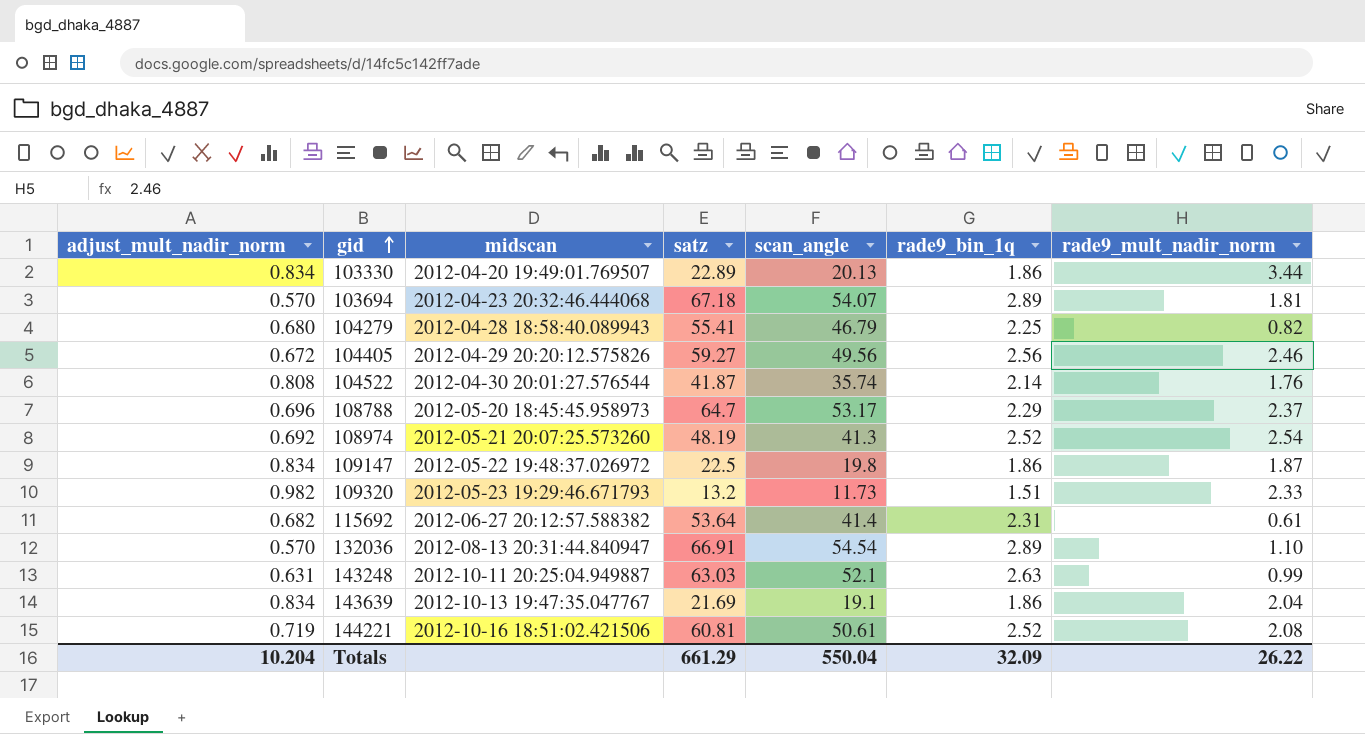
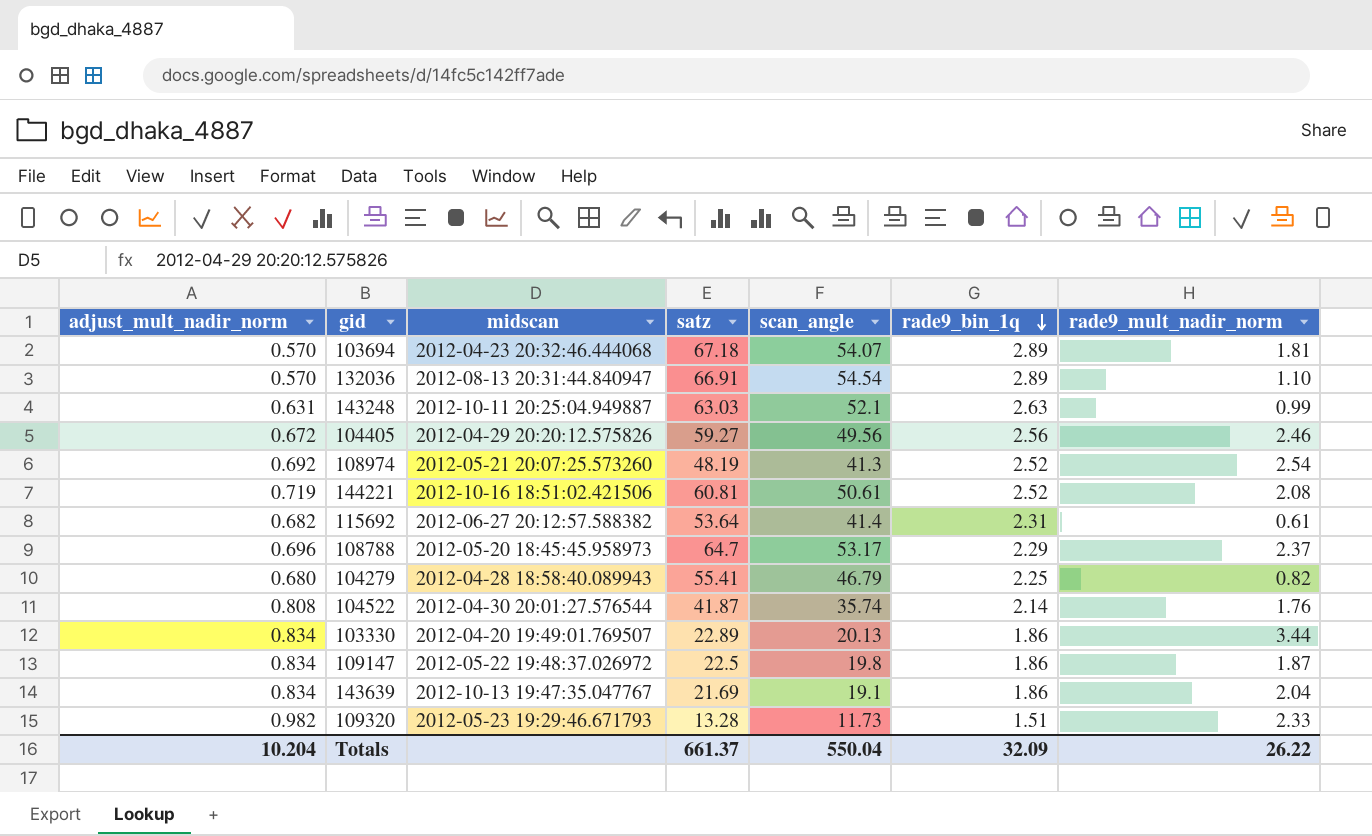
row order: gid ascending -> rade9_bin_1q descending
109320 | satz: 13.2 -> 13.28
Totals | satz: 661.29 -> 661.37

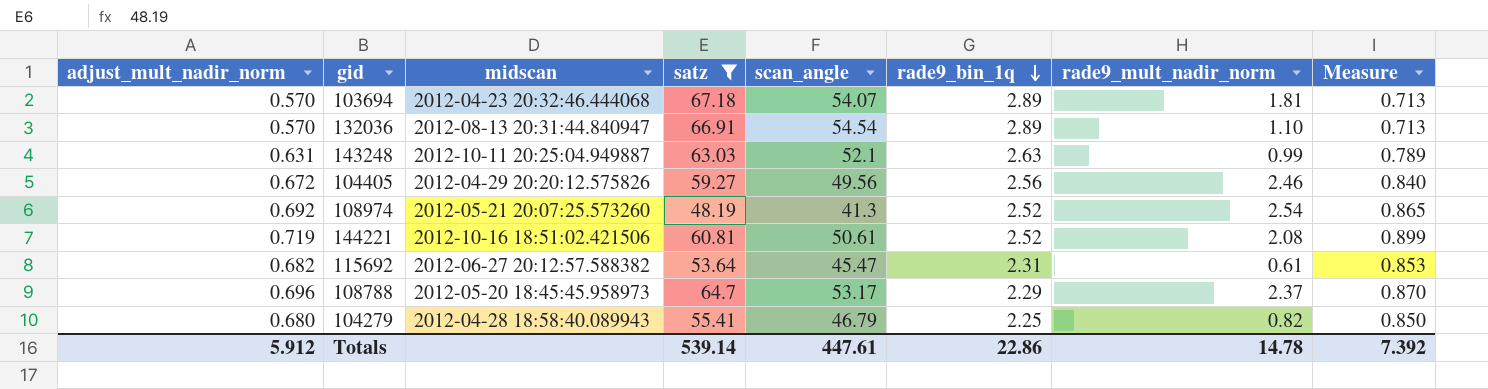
filter: none -> satz >= 48.19
column Measure | formula: none -> [adjust_mult_nadir_norm] * 1.25
115692 | scan_angle: 41.4 -> 45.47
Totals | adjust_mult_nadir_norm: 10.204 -> 5.912
Totals | satz: 661.37 -> 539.14
Totals | scan_angle: 550.04 -> 447.61
Totals | rade9_bin_1q: 32.09 -> 22.86
Totals | rade9_mult_nadir_norm: 26.22 -> 14.78

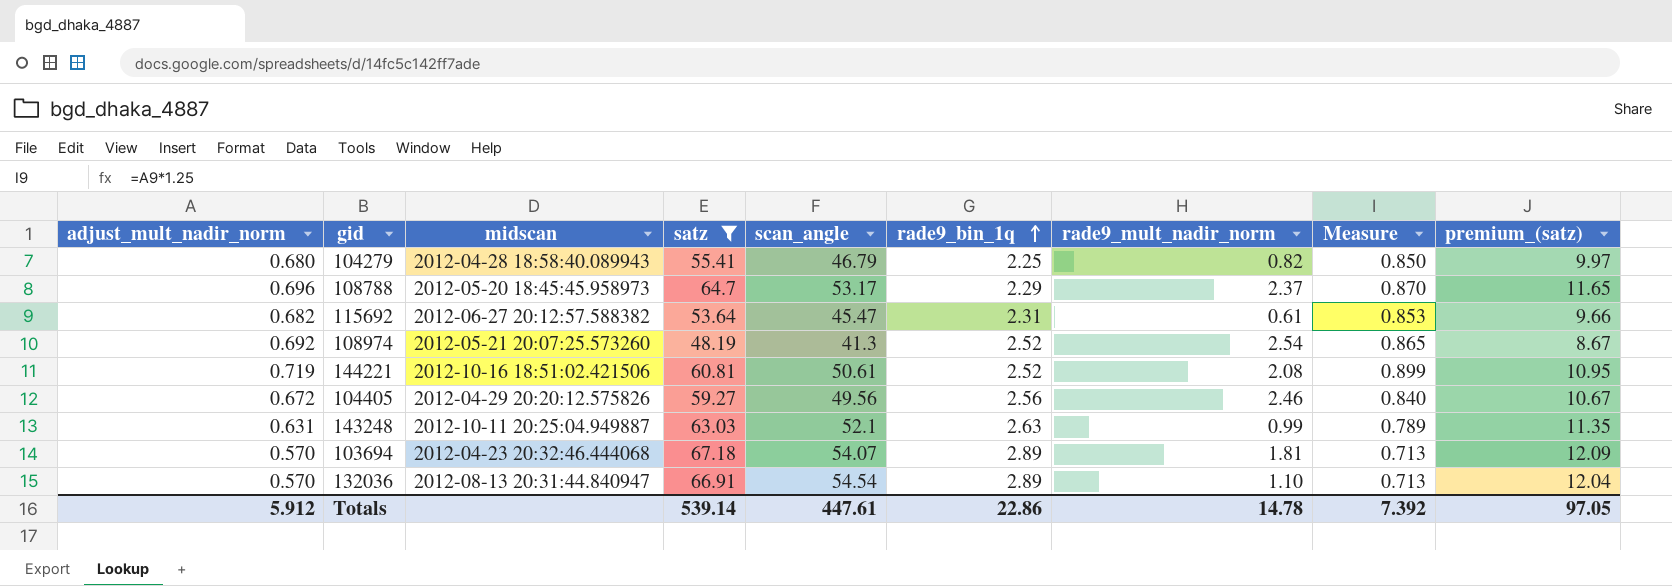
row order: rade9_bin_1q descending -> rade9_bin_1q ascending
column premium_(satz) | formula: none -> [satz] * 0.18

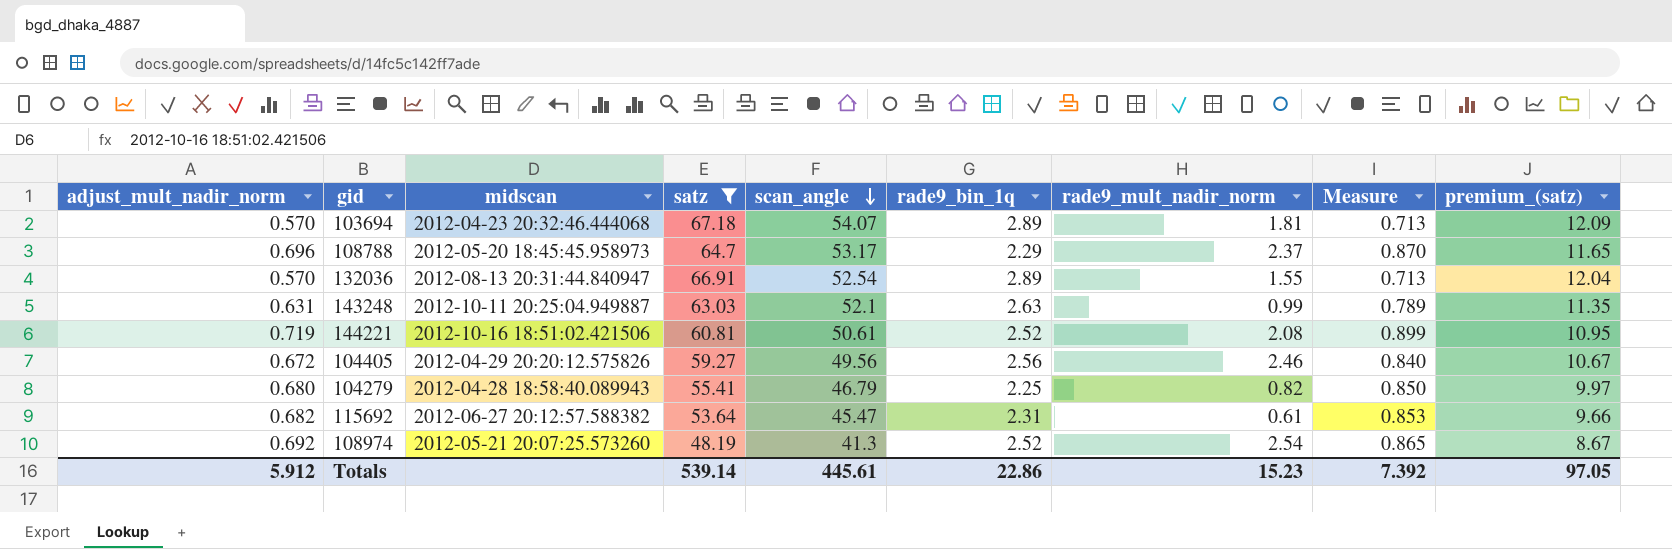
row order: rade9_bin_1q ascending -> scan_angle descending
132036 | scan_angle: 54.54 -> 52.54
132036 | rade9_mult_nadir_norm: 1.10 -> 1.55
Totals | scan_angle: 447.61 -> 445.61
Totals | rade9_mult_nadir_norm: 14.78 -> 15.23

